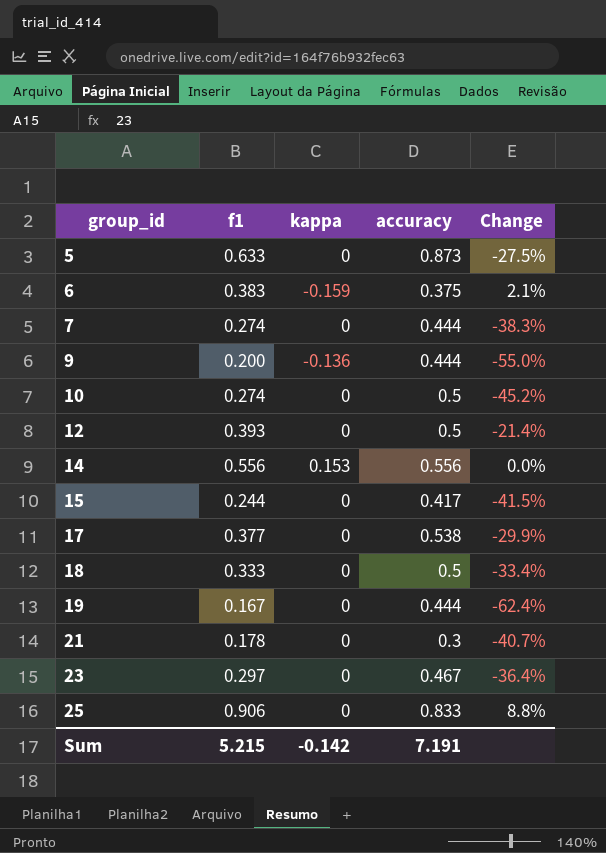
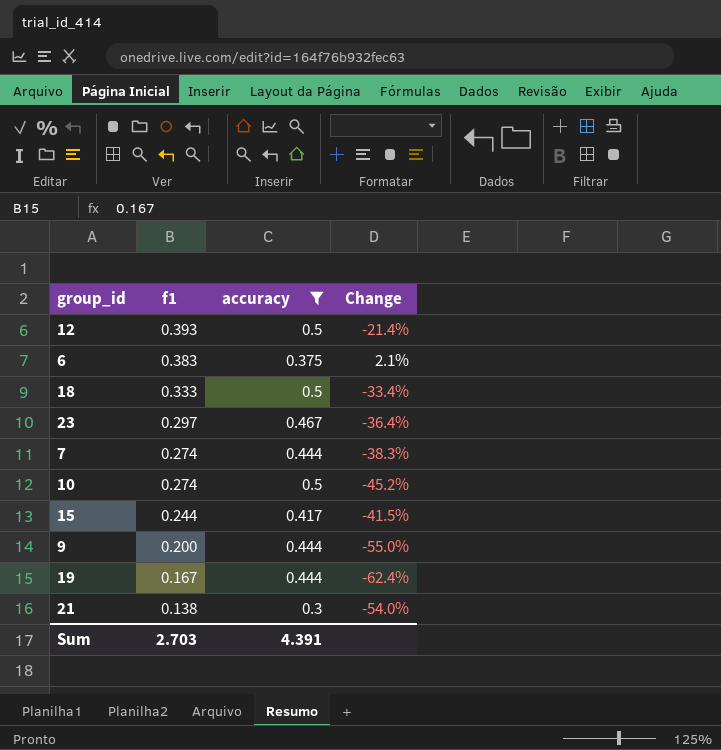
filter: none -> accuracy <= 0.5
row order: group_id ascending -> f1 descending
column kappa | position: 3 -> none
21 | f1: 0.178 -> 0.138
21 | Change: -40.7% -> -54.0%
Sum | f1: 5.215 -> 2.703
Sum | accuracy: 7.191 -> 4.391

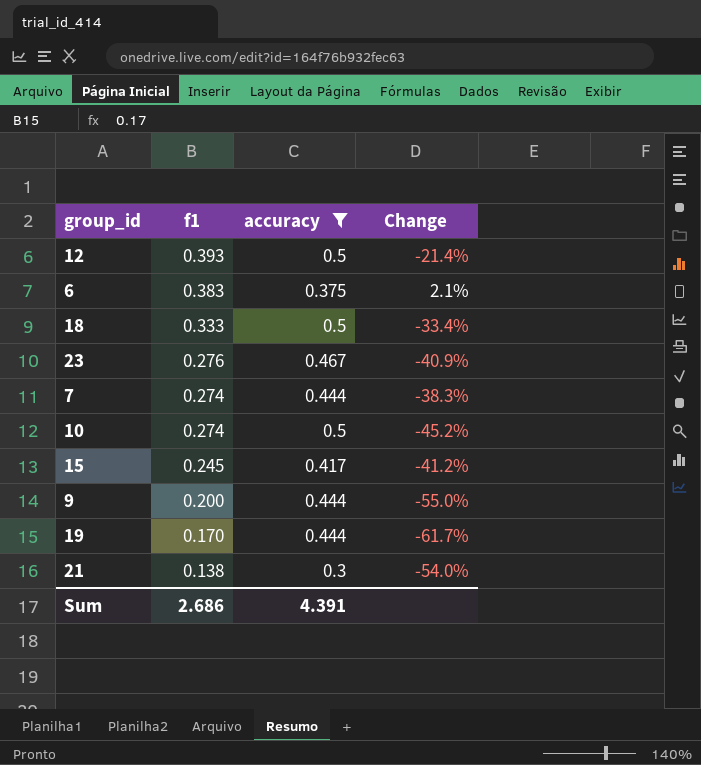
23 | f1: 0.297 -> 0.276
23 | Change: -36.4% -> -40.9%
15 | f1: 0.244 -> 0.245
15 | Change: -41.5% -> -41.2%
19 | f1: 0.167 -> 0.170
19 | Change: -62.4% -> -61.7%
Sum | f1: 2.703 -> 2.686

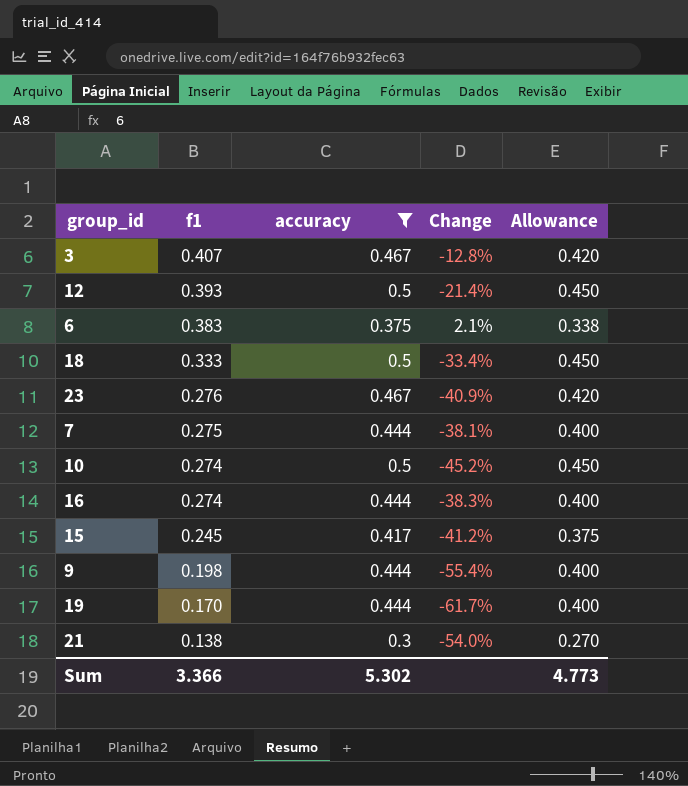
column Allowance | formula: none -> [accuracy] * 0.9
row 3: none -> 0.407 | 0.467 | -12.8% | 0.420
7 | f1: 0.274 -> 0.275
7 | Change: -38.3% -> -38.1%
row 16: none -> 0.274 | 0.444 | -38.3% | 0.400
9 | f1: 0.200 -> 0.198
9 | Change: -55.0% -> -55.4%
Sum | f1: 2.686 -> 3.366
Sum | accuracy: 4.391 -> 5.302

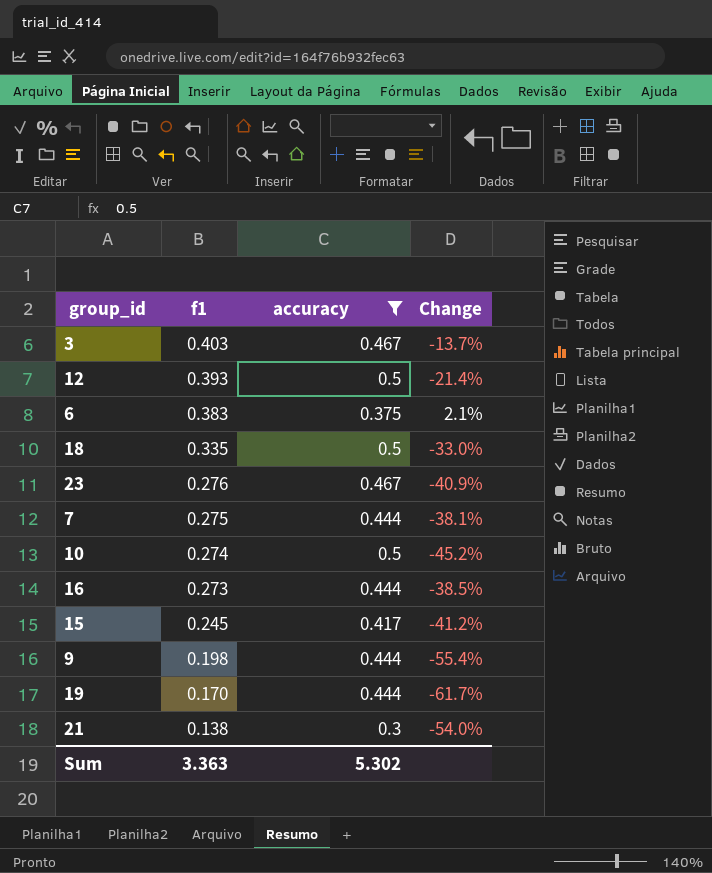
column Allowance | formula: [accuracy] * 0.9 -> none
3 | f1: 0.407 -> 0.403
3 | Change: -12.8% -> -13.7%
18 | f1: 0.333 -> 0.335
18 | Change: -33.4% -> -33.0%
16 | f1: 0.274 -> 0.273
16 | Change: -38.3% -> -38.5%
Sum | f1: 3.366 -> 3.363

